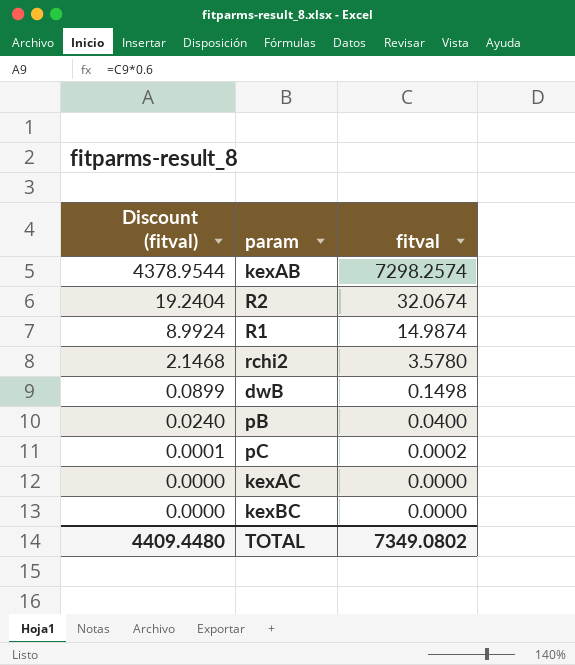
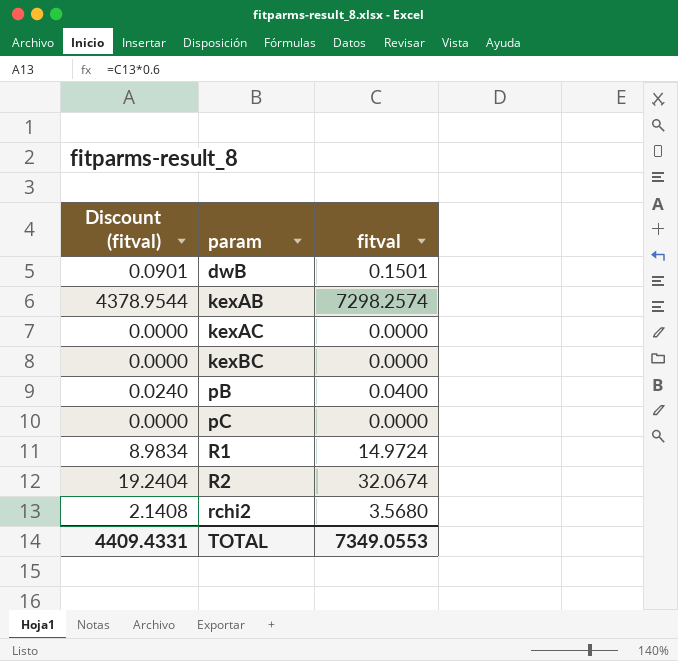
row order: Discount (fitval) descending -> param ascending
dwB | Discount (fitval): 0.0899 -> 0.0901
dwB | fitval: 0.1498 -> 0.1501
pC | Discount (fitval): 0.0001 -> 0.0000
pC | fitval: 0.0002 -> 0.0000
R1 | Discount (fitval): 8.9924 -> 8.9834
R1 | fitval: 14.9874 -> 14.9724
rchi2 | Discount (fitval): 2.1468 -> 2.1408
rchi2 | fitval: 3.5780 -> 3.5680
TOTAL | Discount (fitval): 4409.4480 -> 4409.4331
TOTAL | fitval: 7349.0802 -> 7349.0553

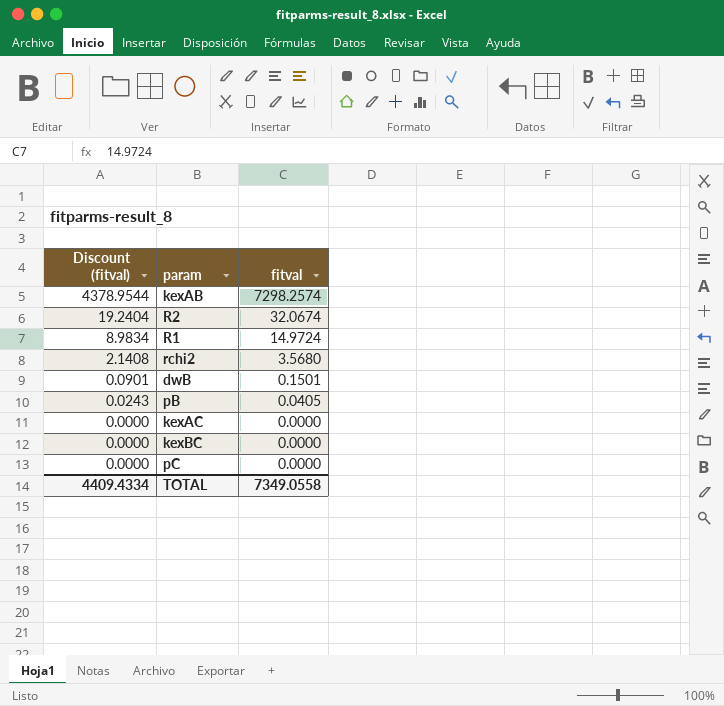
row order: param ascending -> Discount (fitval) descending
pB | Discount (fitval): 0.0240 -> 0.0243
pB | fitval: 0.0400 -> 0.0405
TOTAL | Discount (fitval): 4409.4331 -> 4409.4334
TOTAL | fitval: 7349.0553 -> 7349.0558

